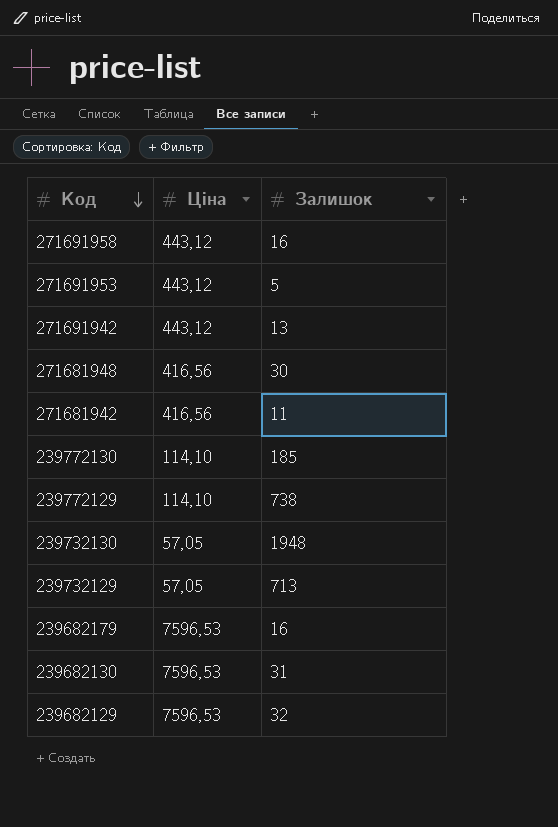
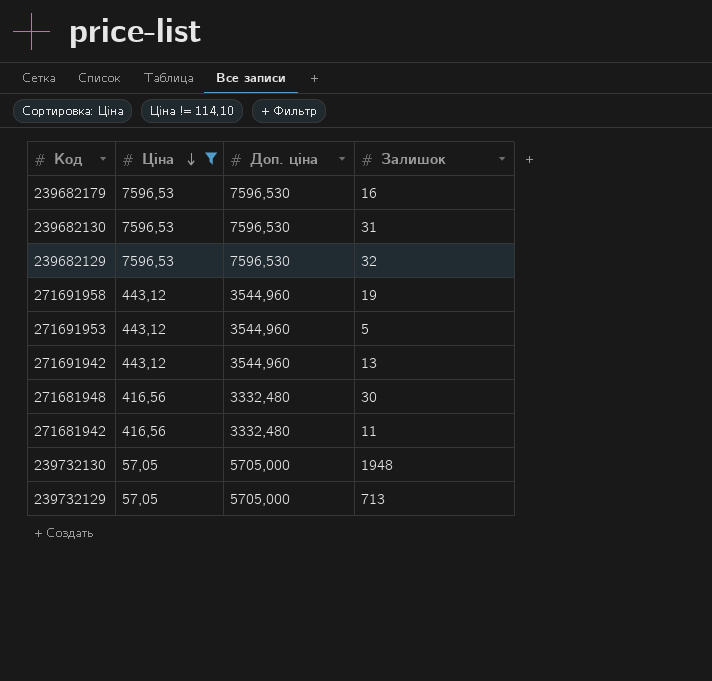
filter: none -> Ціна != 114,10
row order: Код descending -> Ціна descending
column Доп. ціна | position: none -> 3
271691958 | Залишок: 16 -> 19

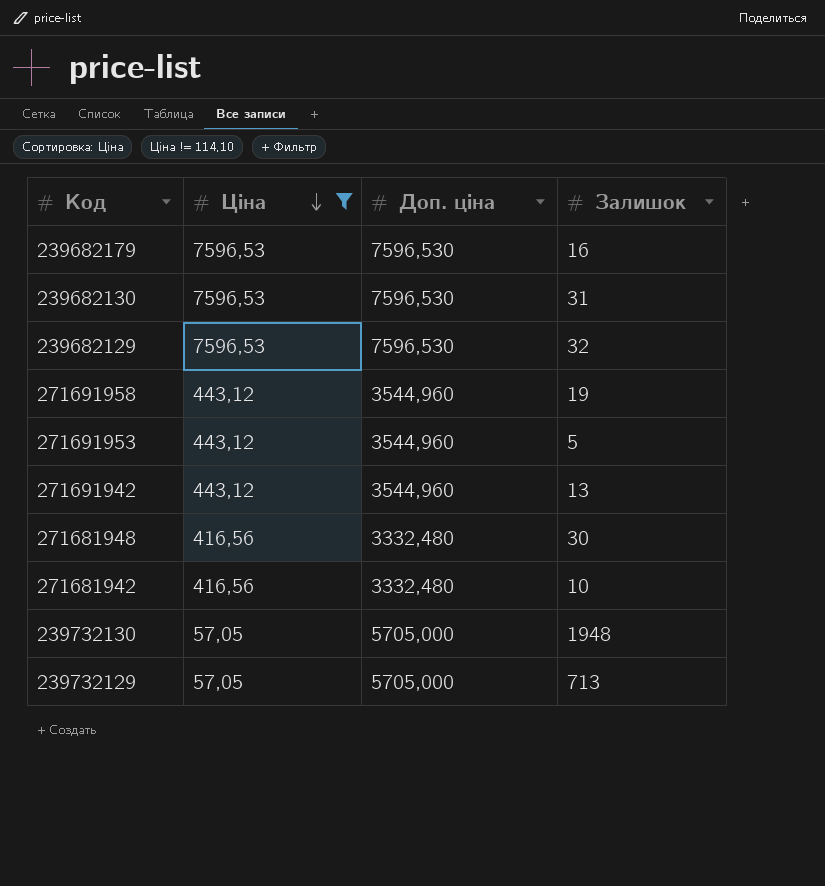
271681942 | Залишок: 11 -> 10

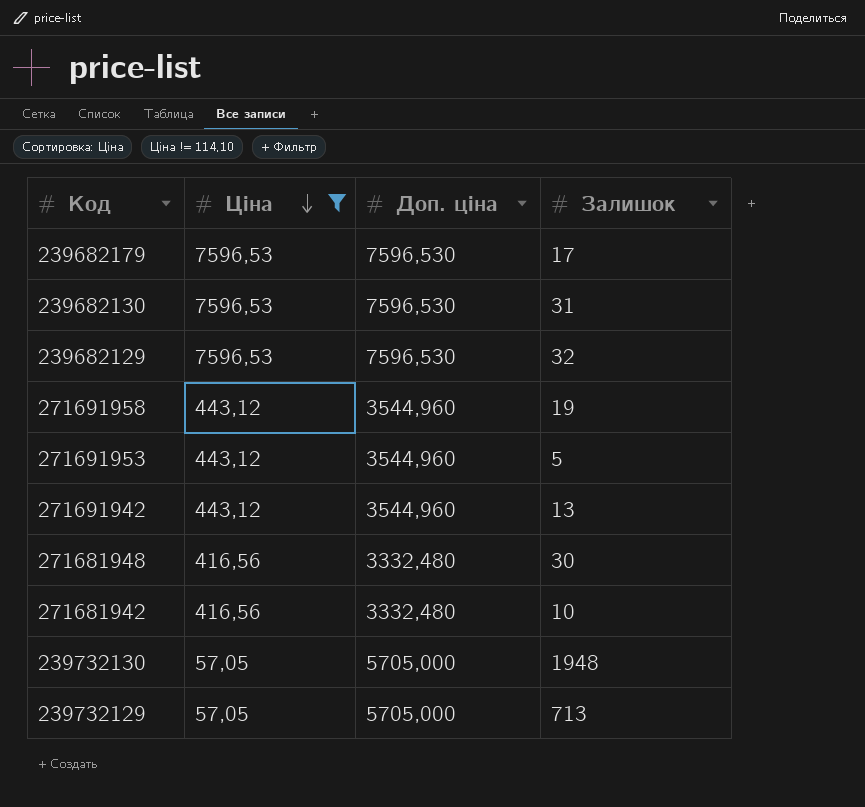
239682179 | Залишок: 16 -> 17

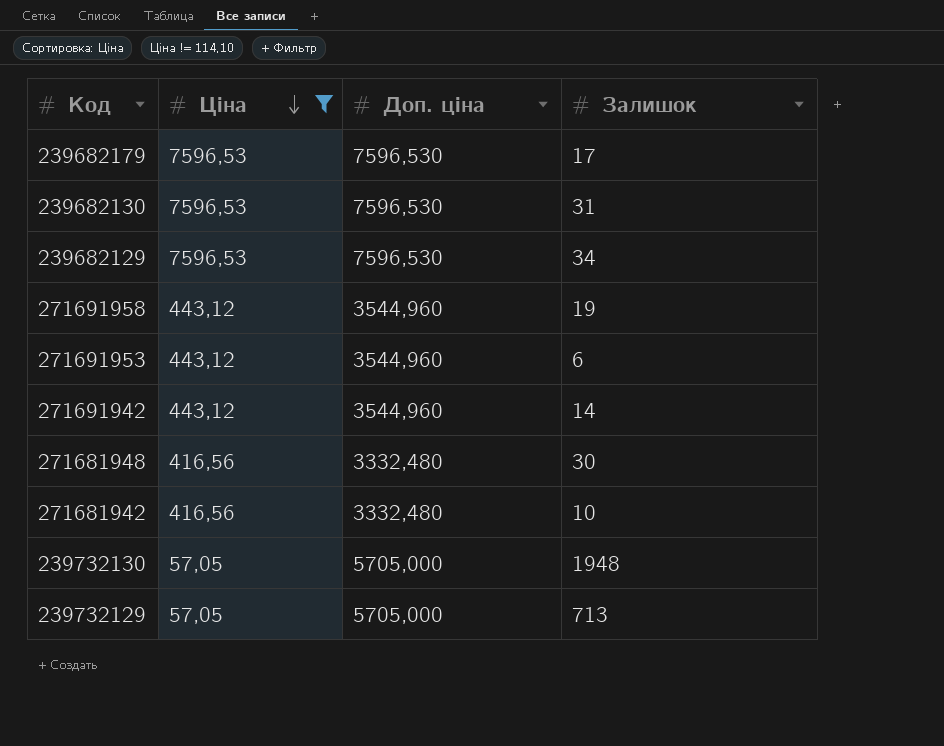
239682129 | Залишок: 32 -> 34
271691953 | Залишок: 5 -> 6
271691942 | Залишок: 13 -> 14

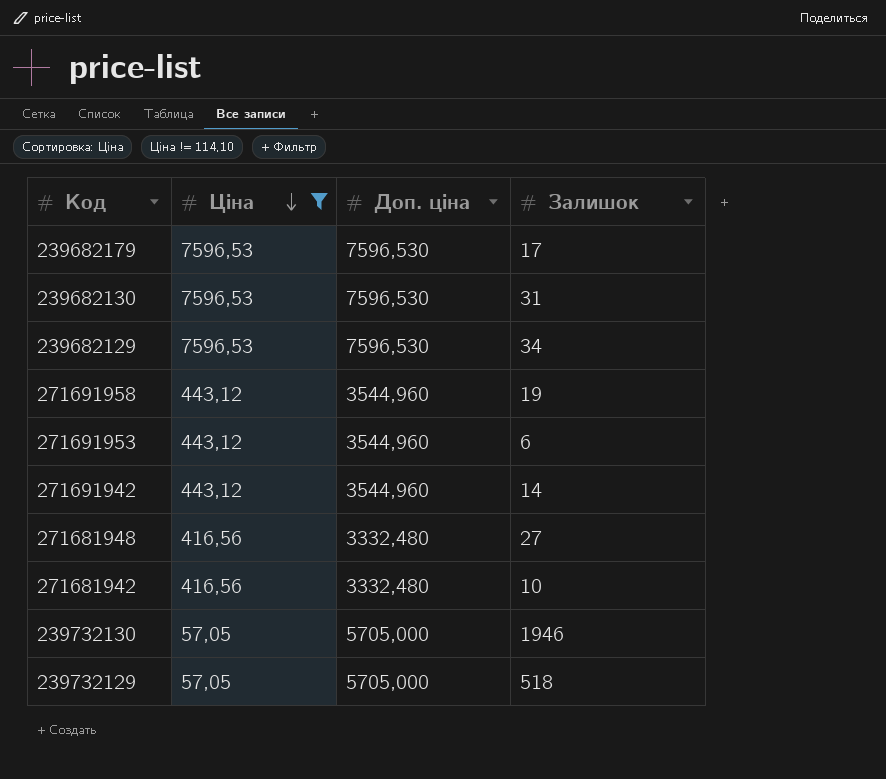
271681948 | Залишок: 30 -> 27
239732130 | Залишок: 1948 -> 1946
239732129 | Залишок: 713 -> 518

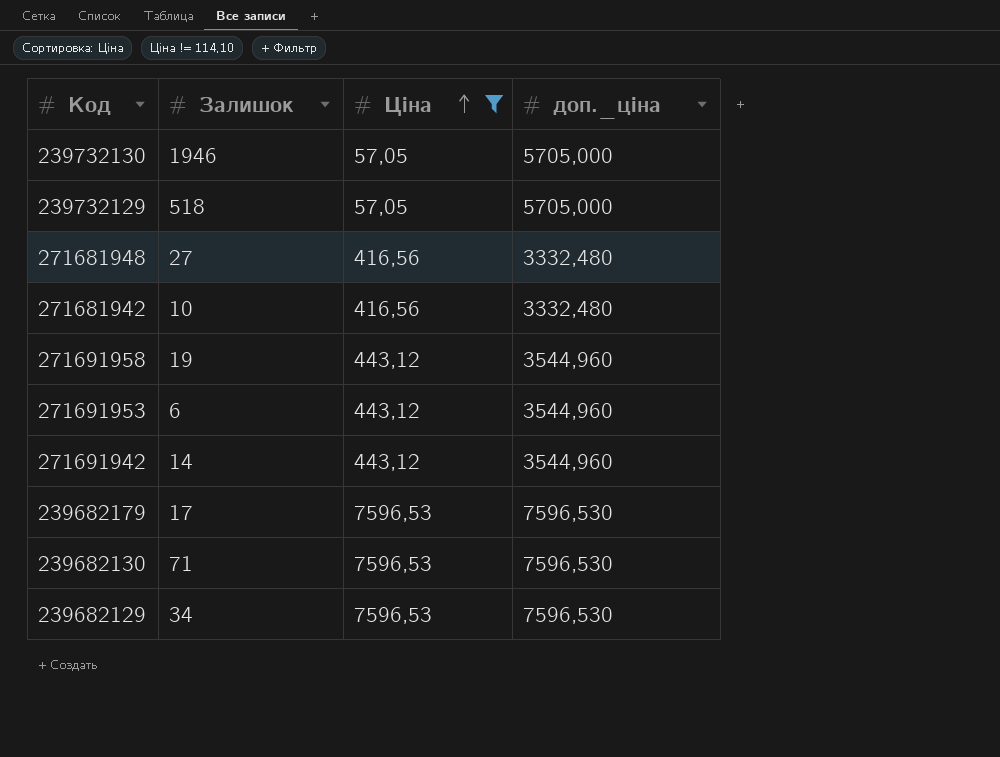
row order: Ціна descending -> Ціна ascending
column Залишок | position: 4 -> 2
column name: Доп. ціна -> доп._ціна
239682130 | Залишок: 31 -> 71

